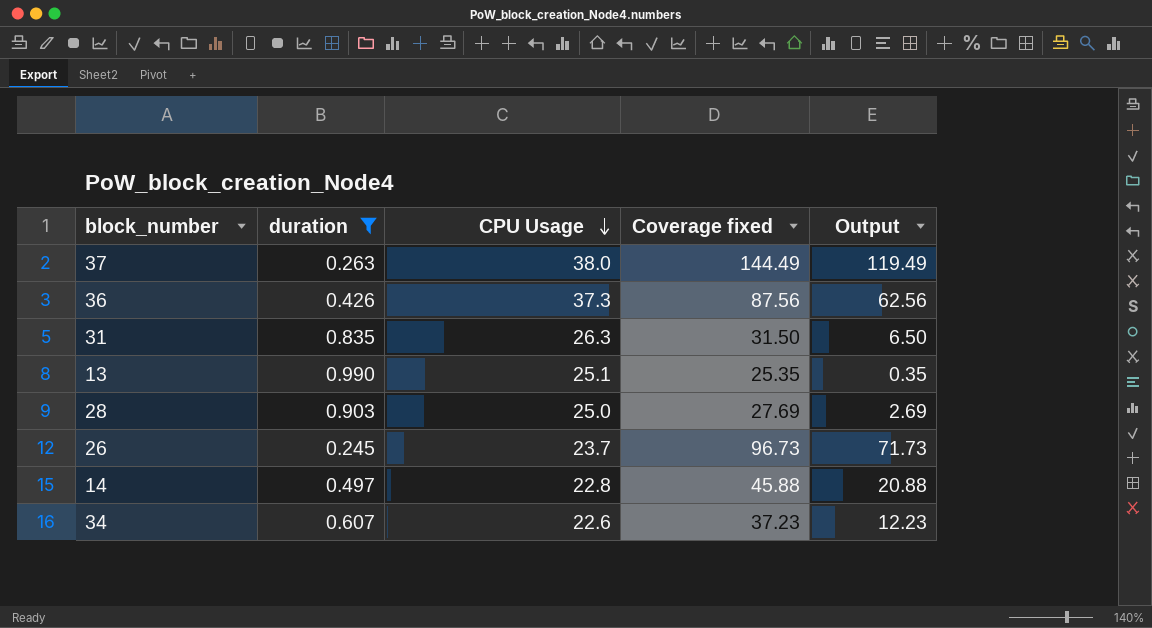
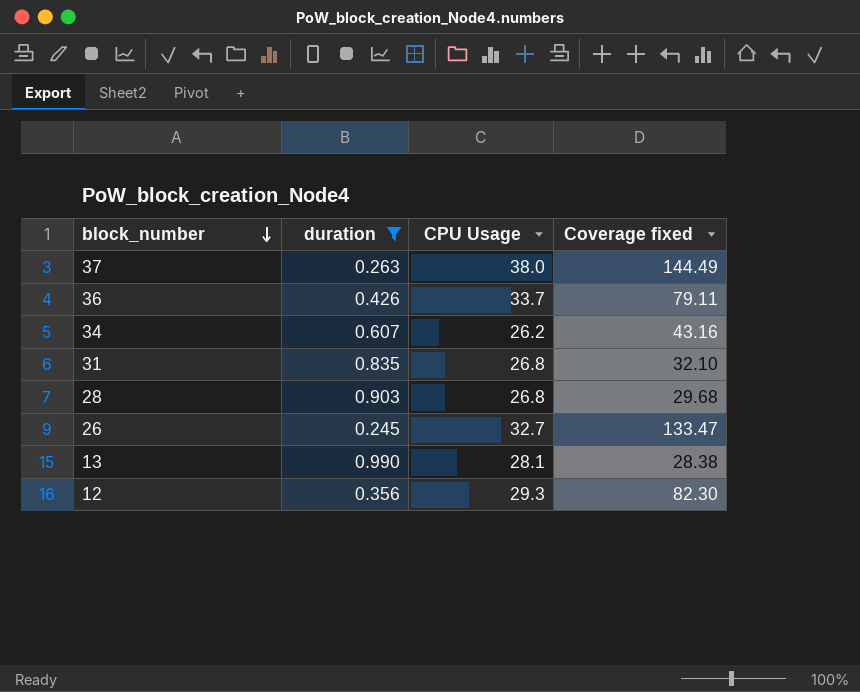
row order: CPU Usage descending -> block_number descending
column Output | formula: [Coverage fixed] - 25 -> none
row 14: 0.497 | 22.8 | 45.88 | 20.88 -> none
36 | CPU Usage: 37.3 -> 33.7
36 | Coverage fixed: 87.56 -> 79.11
34 | CPU Usage: 22.6 -> 26.2
34 | Coverage fixed: 37.23 -> 43.16
31 | CPU Usage: 26.3 -> 26.8
31 | Coverage fixed: 31.50 -> 32.10
28 | CPU Usage: 25.0 -> 26.8
28 | Coverage fixed: 27.69 -> 29.68
26 | CPU Usage: 23.7 -> 32.7
26 | Coverage fixed: 96.73 -> 133.47
13 | CPU Usage: 25.1 -> 28.1
13 | Coverage fixed: 25.35 -> 28.38
row 12: none -> 0.356 | 29.3 | 82.30

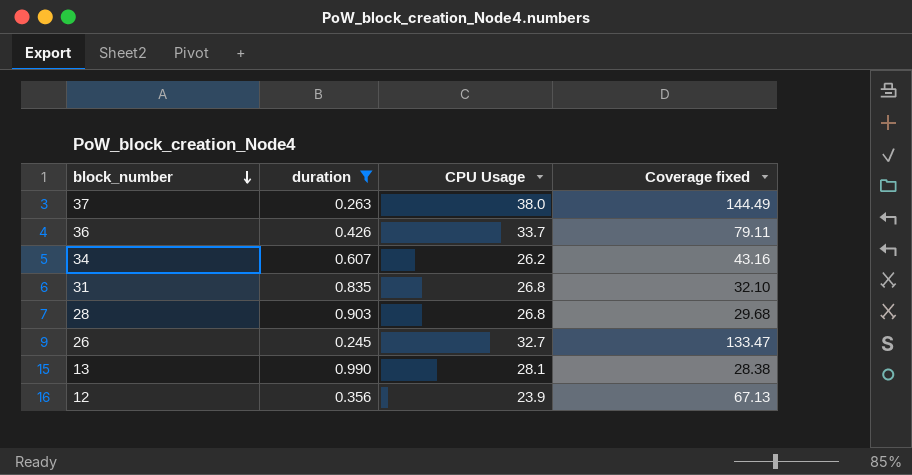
12 | CPU Usage: 29.3 -> 23.9
12 | Coverage fixed: 82.30 -> 67.13

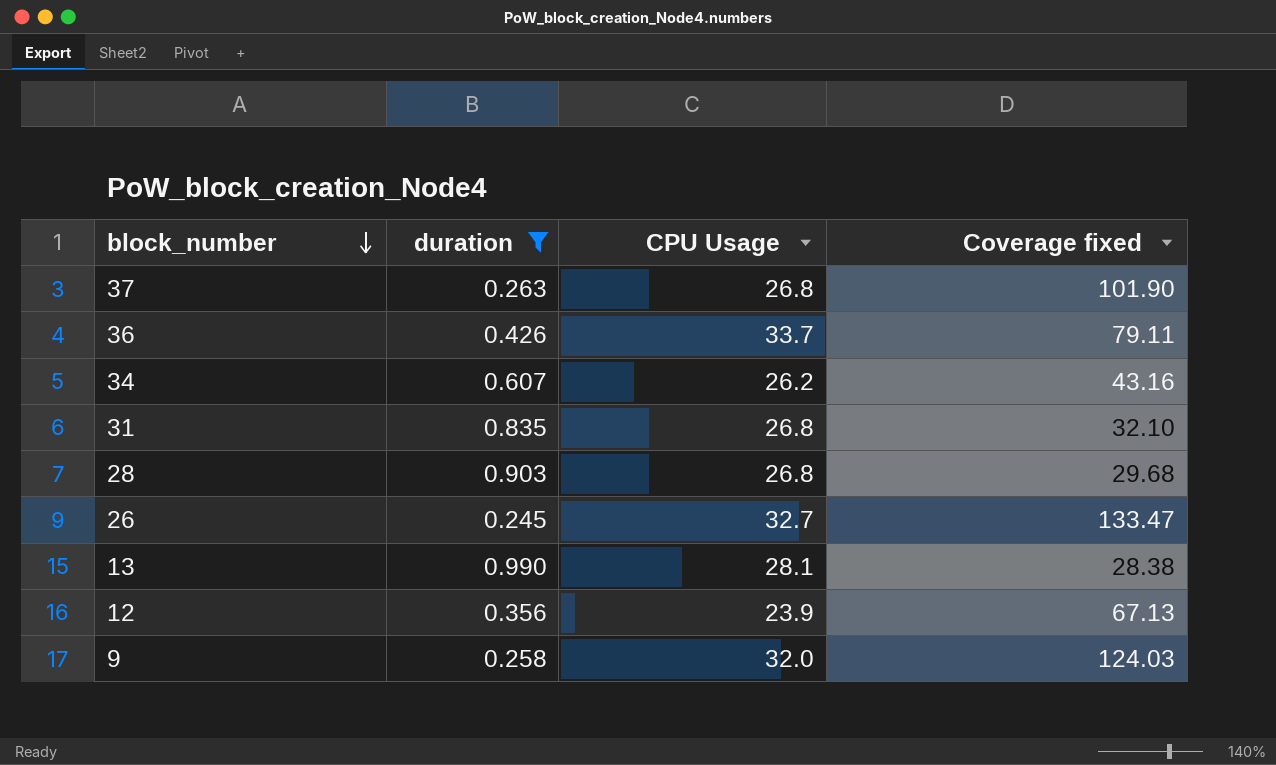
37 | CPU Usage: 38.0 -> 26.8
37 | Coverage fixed: 144.49 -> 101.90
row 9: none -> 0.258 | 32.0 | 124.03

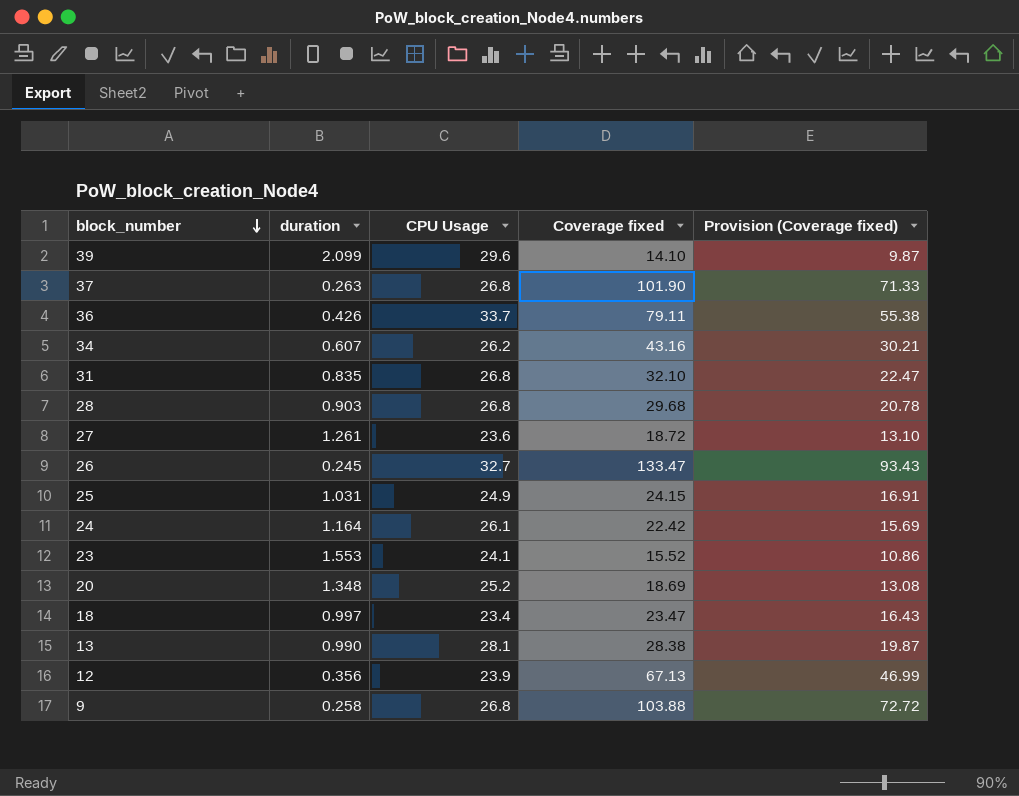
filter: duration <= 0.990 -> none
column Provision (Coverage fixed) | formula: none -> [Coverage fixed] * 0.7
9 | CPU Usage: 32.0 -> 26.8
9 | Coverage fixed: 124.03 -> 103.88

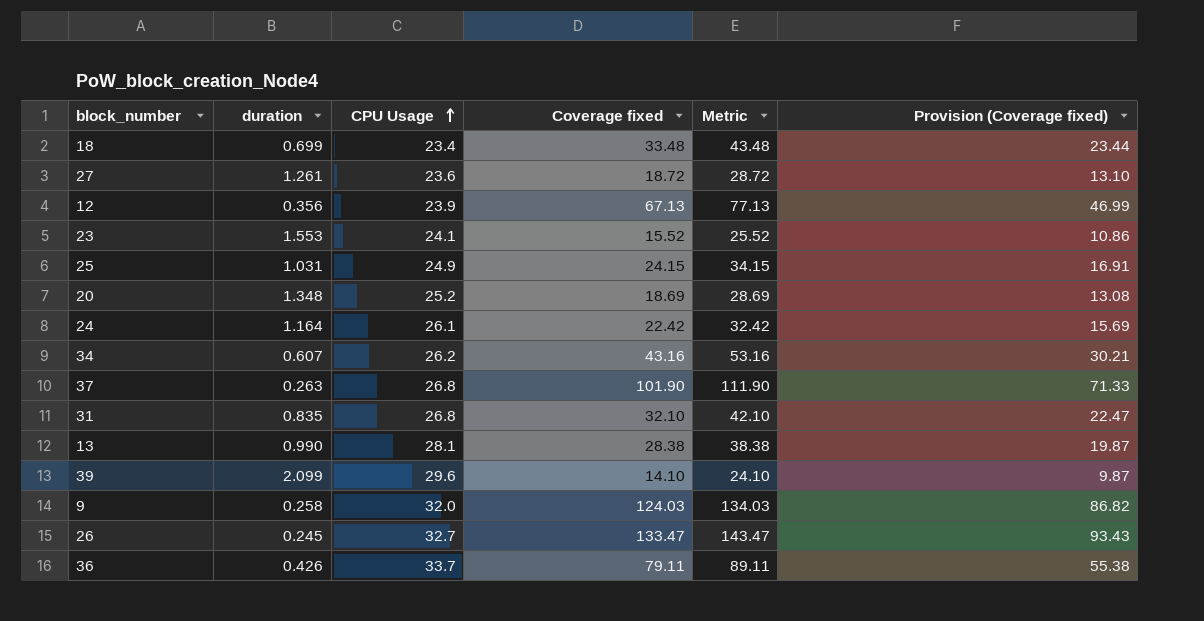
row order: block_number descending -> CPU Usage ascending
column Metric | formula: none -> [Coverage fixed] + 10
row 28: 0.903 | 26.8 | 29.68 | 20.78 -> none
18 | duration: 0.997 -> 0.699
18 | Coverage fixed: 23.47 -> 33.48
18 | Provision (Coverage fixed): 16.43 -> 23.44
9 | CPU Usage: 26.8 -> 32.0
9 | Coverage fixed: 103.88 -> 124.03
9 | Provision (Coverage fixed): 72.72 -> 86.82

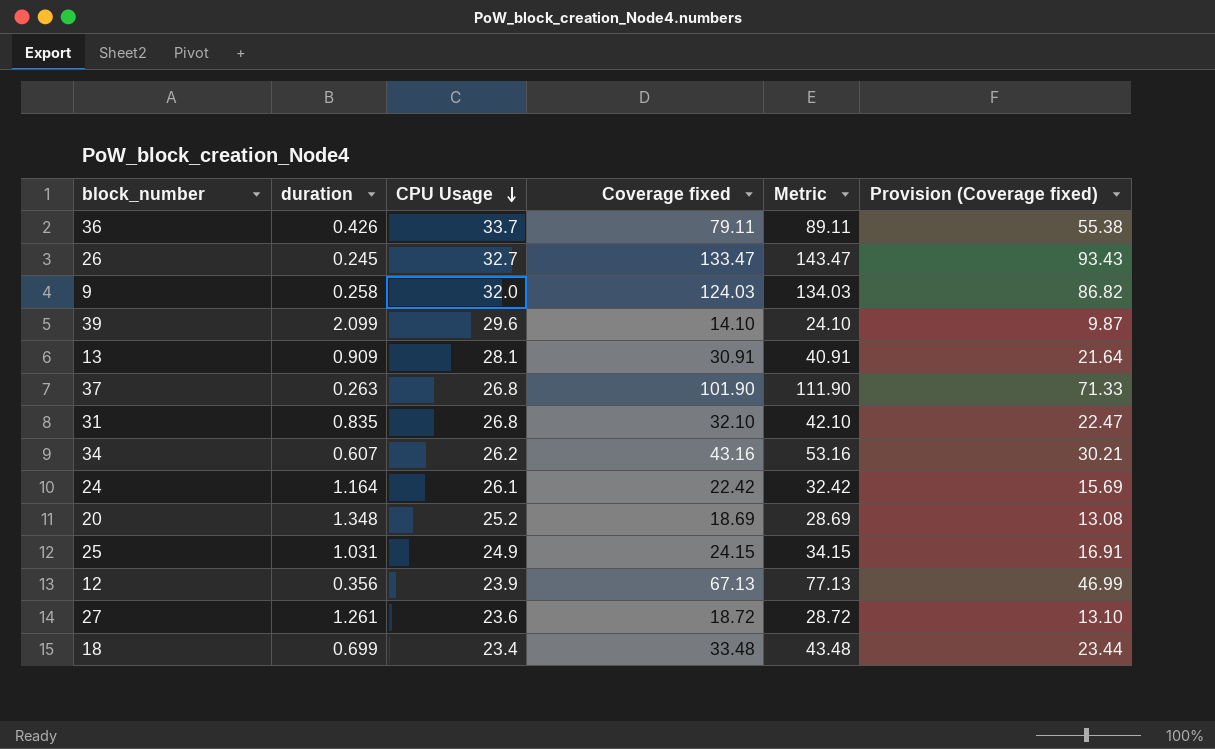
row order: CPU Usage ascending -> CPU Usage descending
row 23: 1.553 | 24.1 | 15.52 | 25.52 | 10.86 -> none
13 | duration: 0.990 -> 0.909
13 | Coverage fixed: 28.38 -> 30.91
13 | Metric: 38.38 -> 40.91
13 | Provision (Coverage fixed): 19.87 -> 21.64

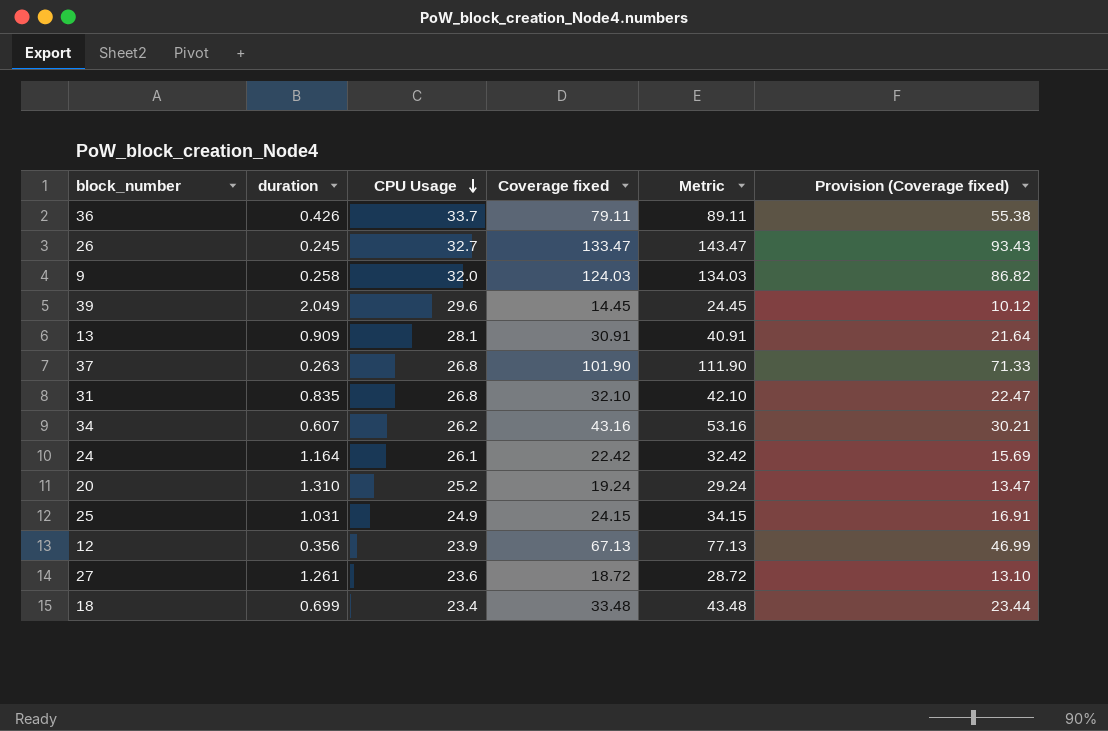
39 | duration: 2.099 -> 2.049
39 | Coverage fixed: 14.10 -> 14.45
39 | Metric: 24.10 -> 24.45
39 | Provision (Coverage fixed): 9.87 -> 10.12
20 | duration: 1.348 -> 1.310
20 | Coverage fixed: 18.69 -> 19.24
20 | Metric: 28.69 -> 29.24
20 | Provision (Coverage fixed): 13.08 -> 13.47

